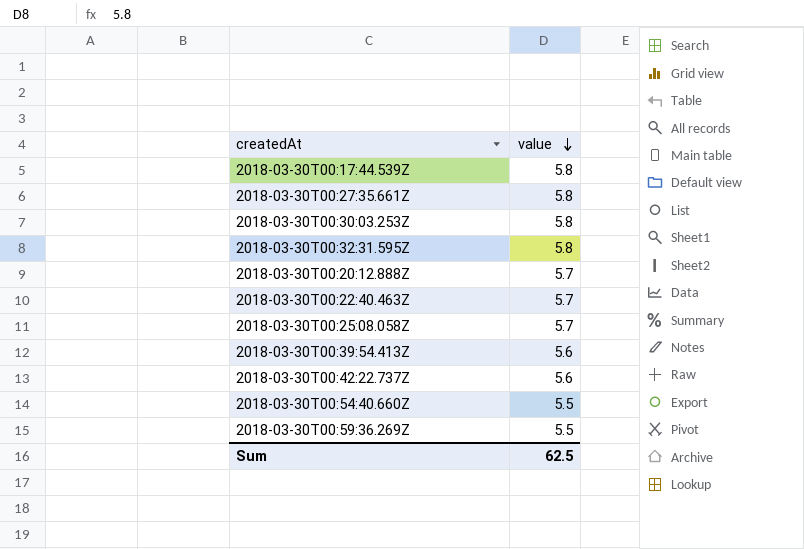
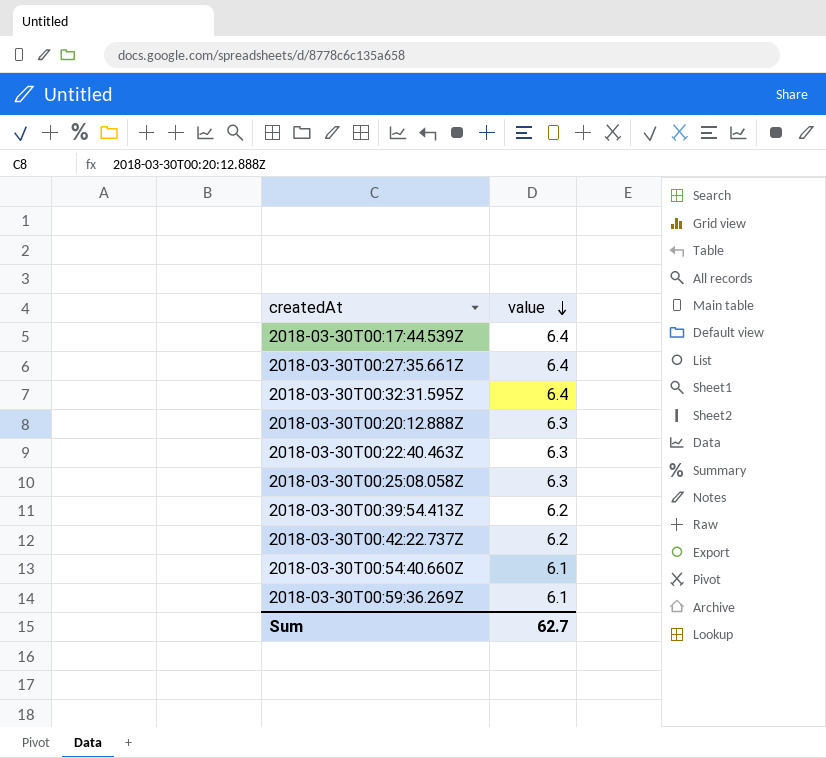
row 2018-03-30T00:30:03.253Z: 5.8 -> none
2018-03-30T00:17:44.539Z | value: 5.8 -> 6.4
2018-03-30T00:27:35.661Z | value: 5.8 -> 6.4
2018-03-30T00:32:31.595Z | value: 5.8 -> 6.4
2018-03-30T00:20:12.888Z | value: 5.7 -> 6.3
2018-03-30T00:22:40.463Z | value: 5.7 -> 6.3
2018-03-30T00:25:08.058Z | value: 5.7 -> 6.3
2018-03-30T00:39:54.413Z | value: 5.6 -> 6.2
2018-03-30T00:42:22.737Z | value: 5.6 -> 6.2
2018-03-30T00:54:40.660Z | value: 5.5 -> 6.1
2018-03-30T00:59:36.269Z | value: 5.5 -> 6.1
Sum | value: 62.5 -> 62.7

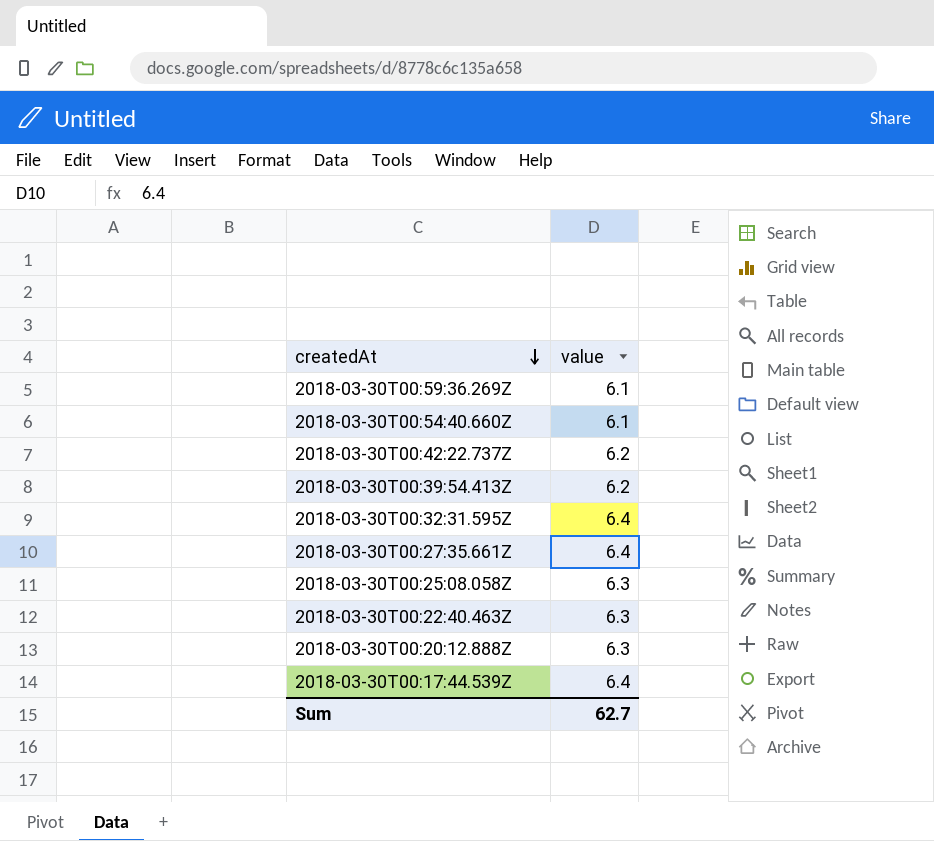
row order: value descending -> createdAt descending

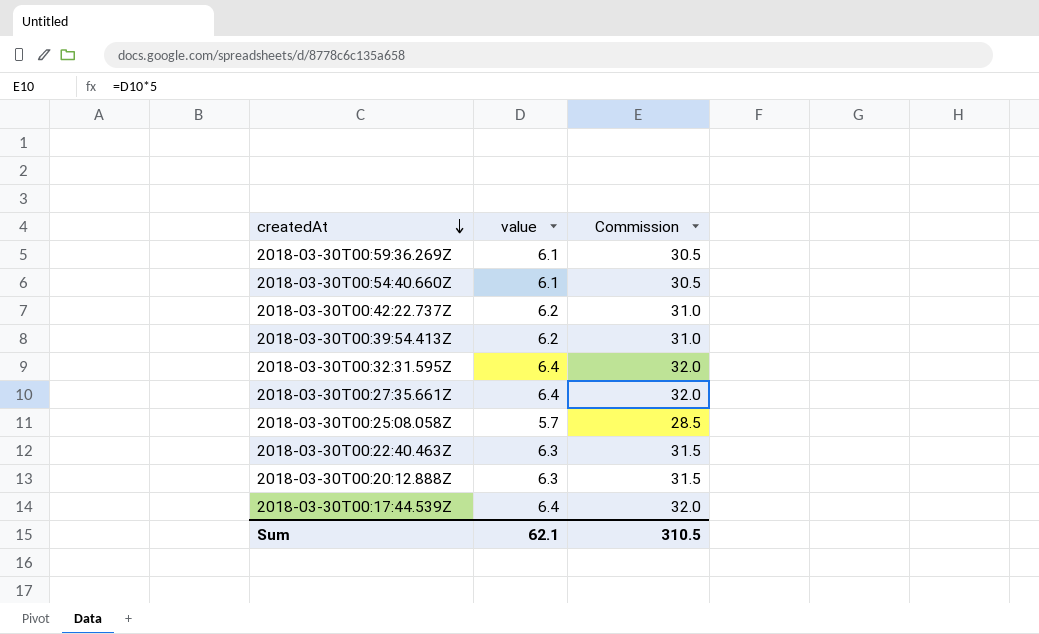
column Commission | formula: none -> [value] * 5
2018-03-30T00:25:08.058Z | value: 6.3 -> 5.7
Sum | value: 62.7 -> 62.1

